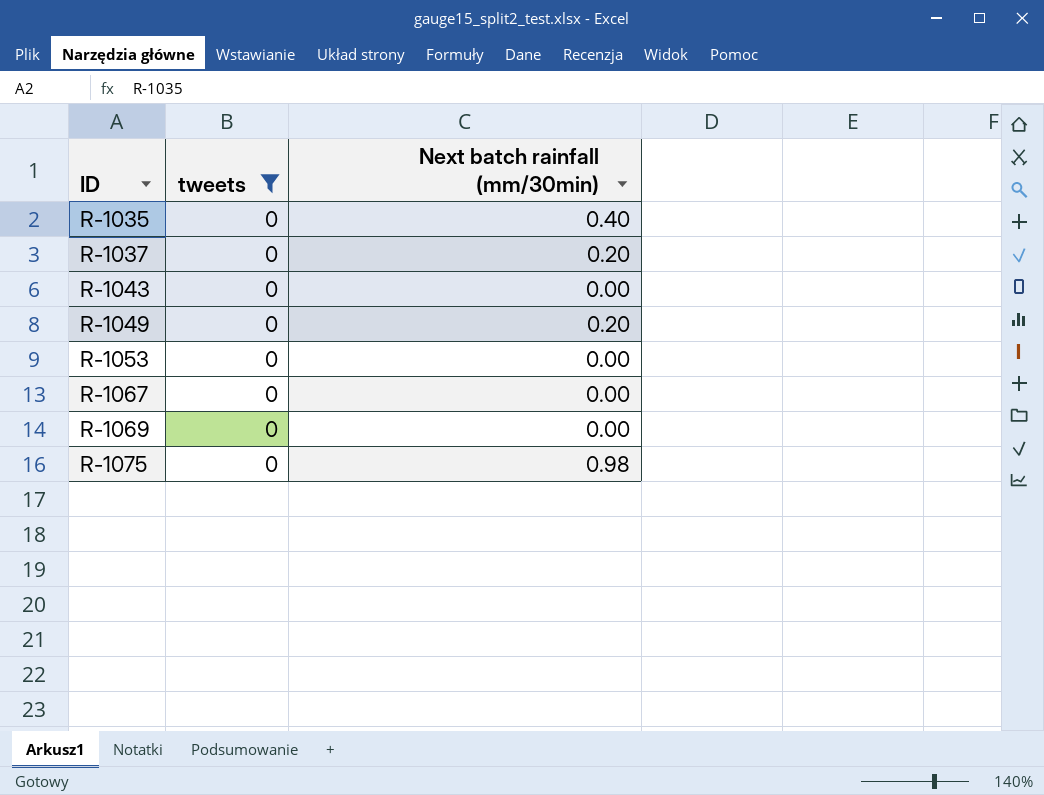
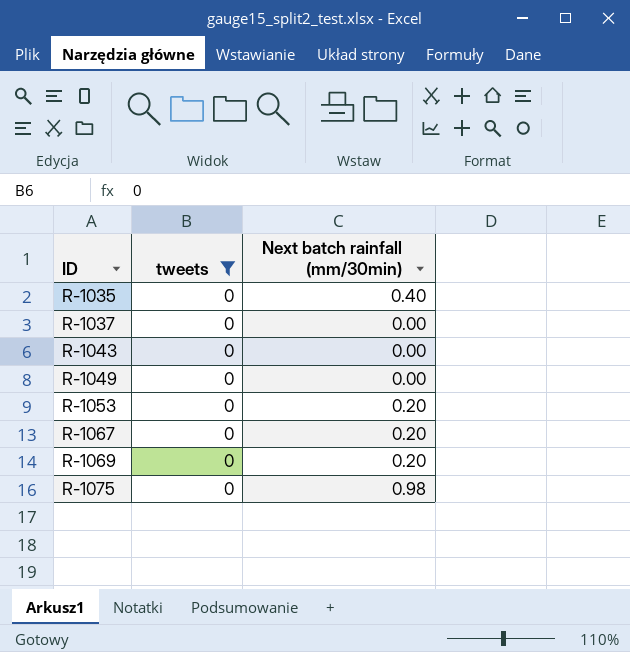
R-1037 | Next batch rainfall (mm/30min): 0.20 -> 0.00
R-1049 | Next batch rainfall (mm/30min): 0.20 -> 0.00
R-1053 | Next batch rainfall (mm/30min): 0.00 -> 0.20
R-1067 | Next batch rainfall (mm/30min): 0.00 -> 0.20
R-1069 | Next batch rainfall (mm/30min): 0.00 -> 0.20

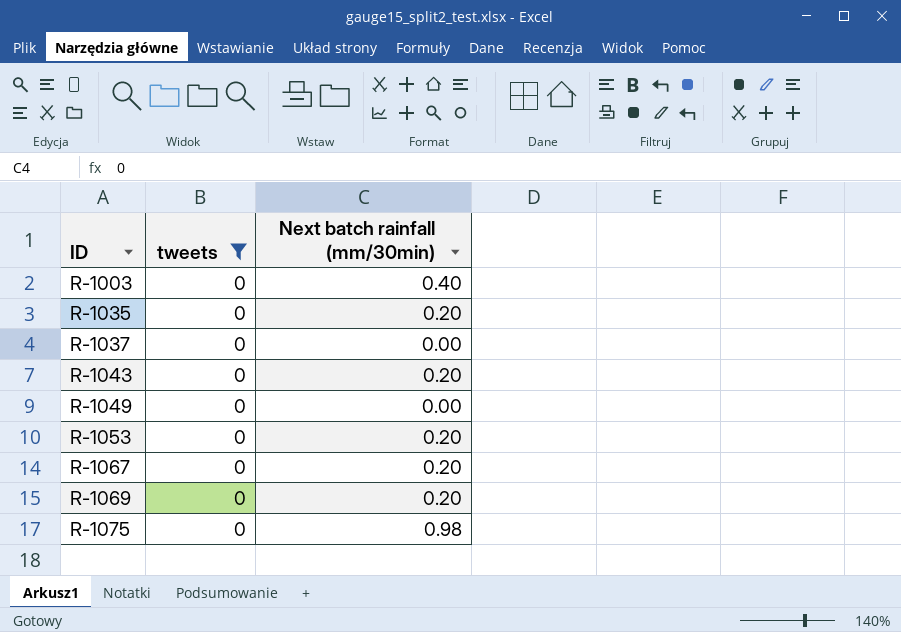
row R-1003: none -> 0 | 0.40
R-1035 | Next batch rainfall (mm/30min): 0.40 -> 0.20
R-1043 | Next batch rainfall (mm/30min): 0.00 -> 0.20

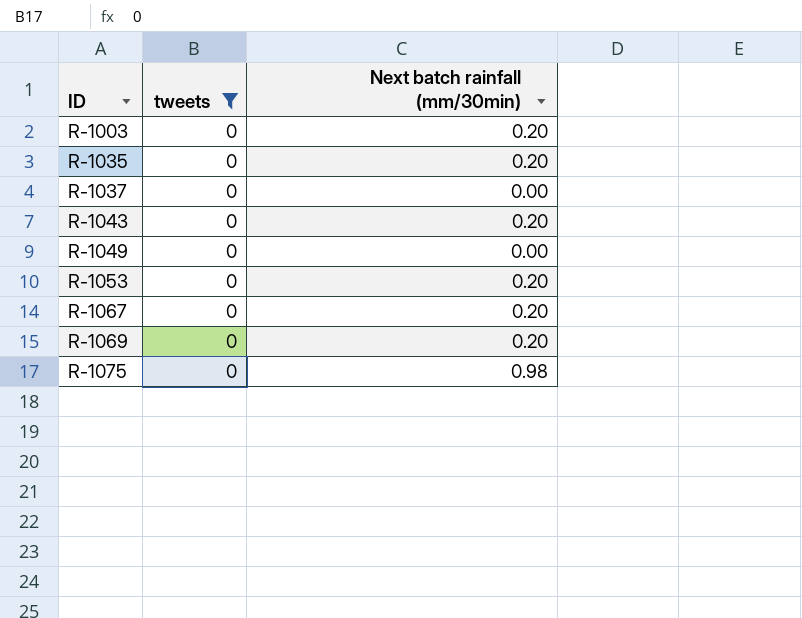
R-1003 | Next batch rainfall (mm/30min): 0.40 -> 0.20

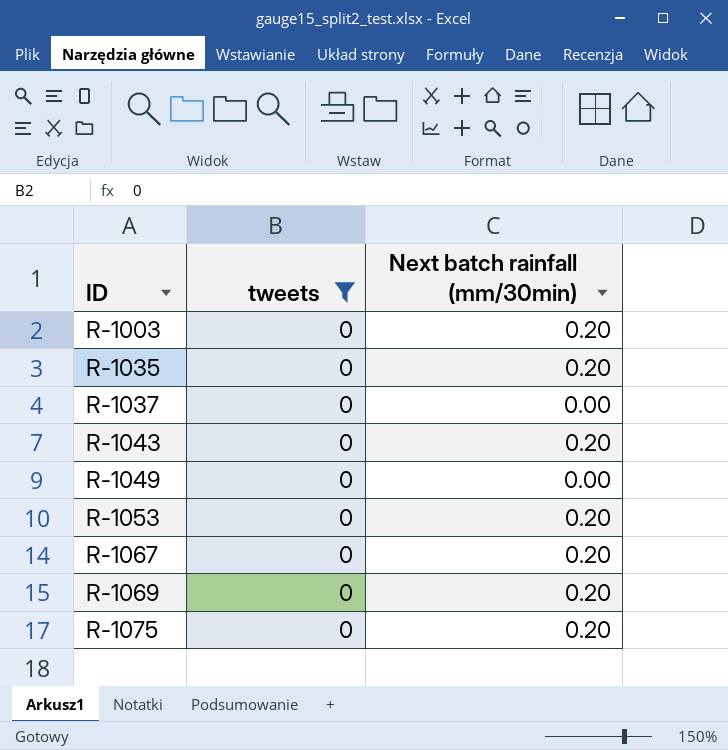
R-1075 | Next batch rainfall (mm/30min): 0.98 -> 0.20

